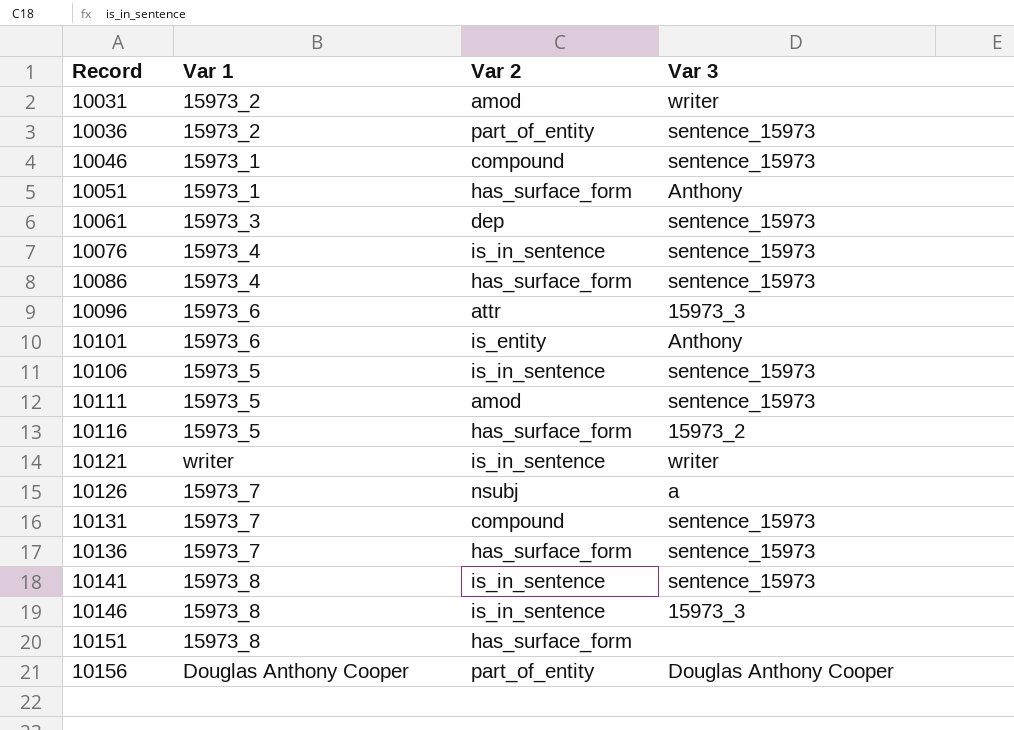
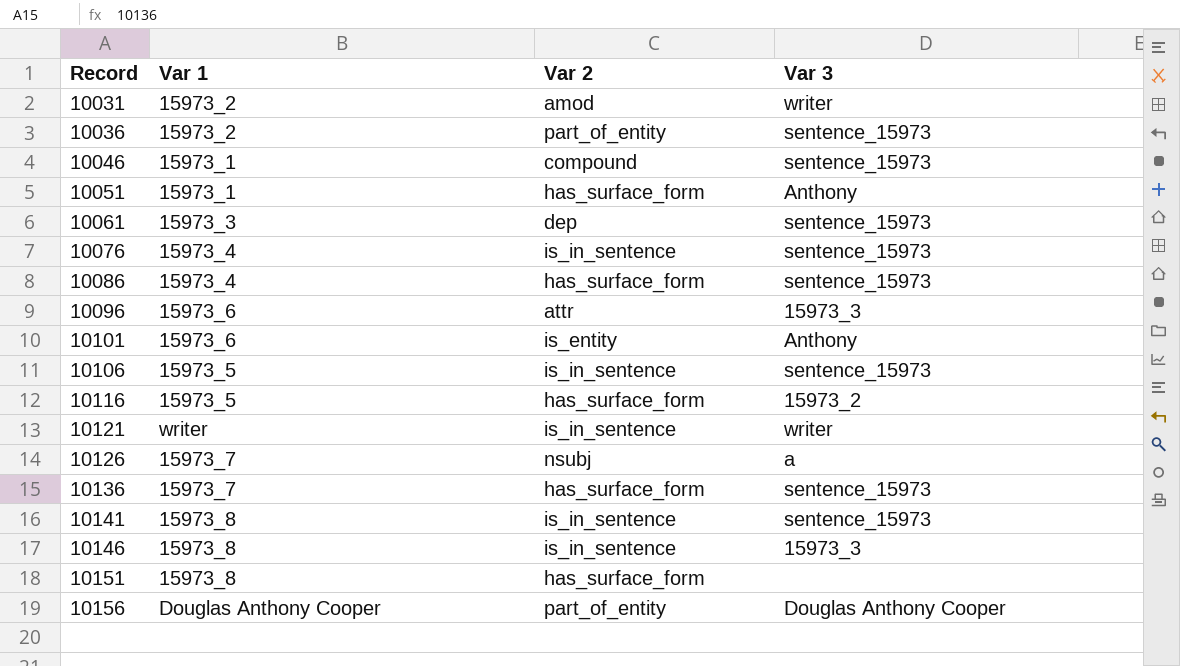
row 10111: 15973_5 | amod | sentence_15973 -> none
row 10131: 15973_7 | compound | sentence_15973 -> none

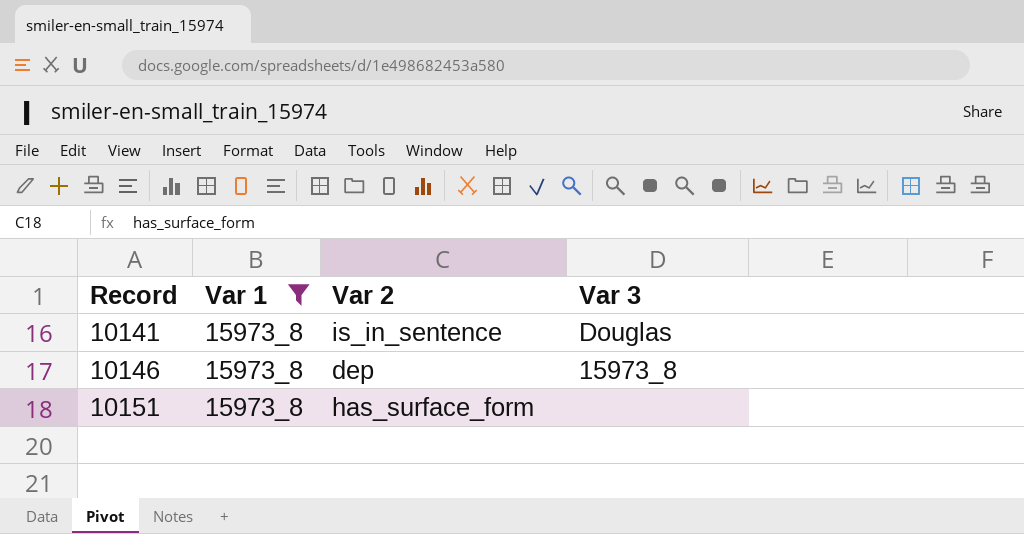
filter: none -> Var 1 = 15973_8
10141 | Var 3: sentence_15973 -> Douglas
10146 | Var 2: is_in_sentence -> dep
10146 | Var 3: 15973_3 -> 15973_8

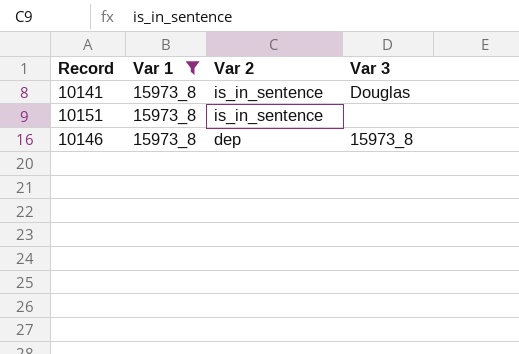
row order: Record ascending -> Var 2 descending
10151 | Var 2: has_surface_form -> is_in_sentence

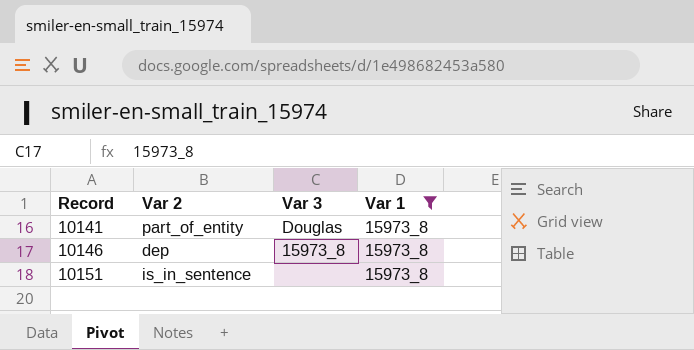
row order: Var 2 descending -> Record ascending
column Var 1 | position: 2 -> 4
10141 | Var 2: is_in_sentence -> part_of_entity

